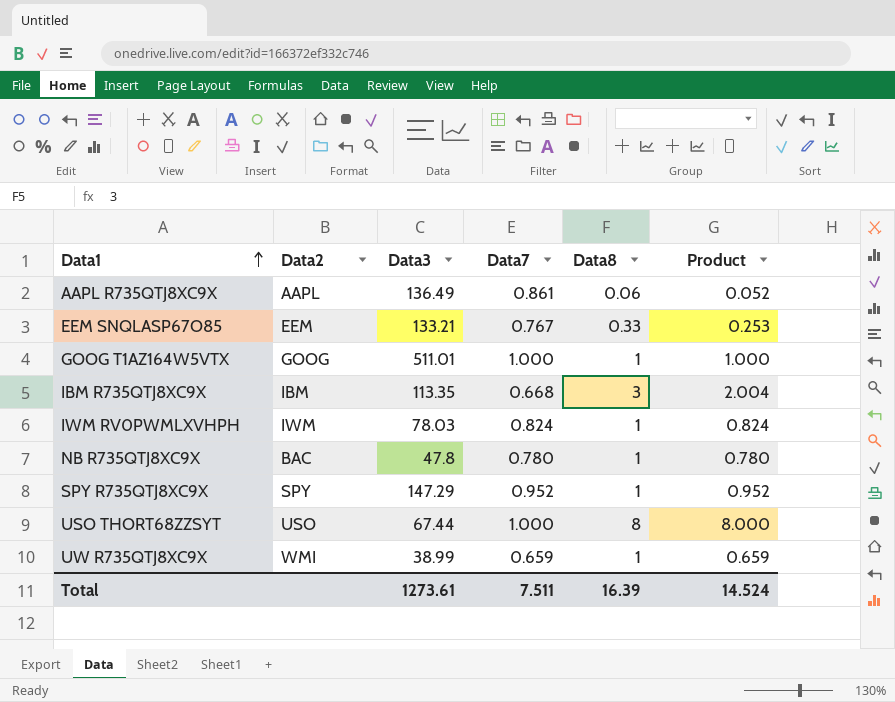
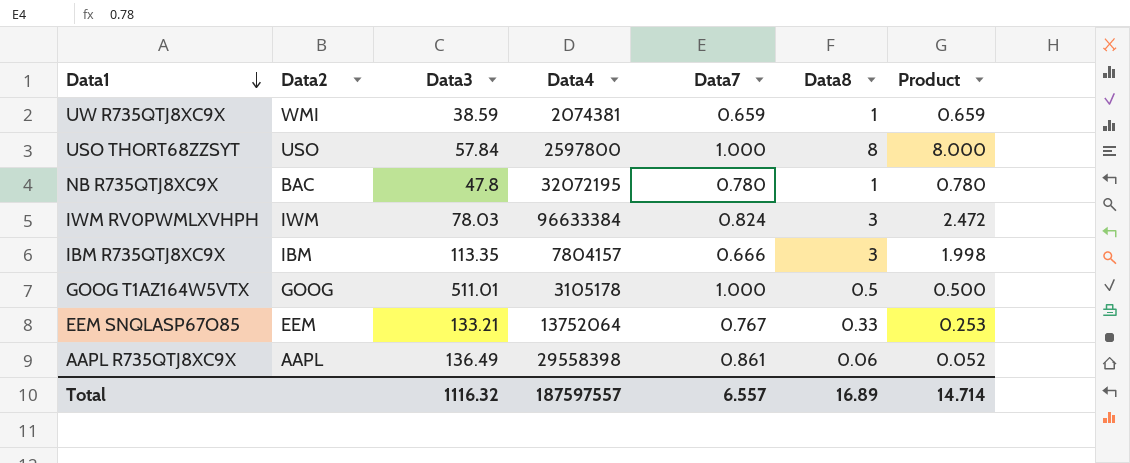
row order: Data1 ascending -> Data1 descending
column Data4 | position: none -> 4
row SPY R735QTJ8XC9X: SPY | 147.29 | 0.952 | 1 | 0.952 -> none
UW R735QTJ8XC9X | Data3: 38.99 -> 38.59
USO THORT68ZZSYT | Data3: 67.44 -> 57.84
IWM RV0PWMLXVHPH | Data8: 1 -> 3
IWM RV0PWMLXVHPH | Product: 0.824 -> 2.472
IBM R735QTJ8XC9X | Data7: 0.668 -> 0.666
IBM R735QTJ8XC9X | Product: 2.004 -> 1.998
GOOG T1AZ164W5VTX | Data8: 1 -> 0.5
GOOG T1AZ164W5VTX | Product: 1.000 -> 0.500
Total | Data3: 1273.61 -> 1116.32
Total | Data7: 7.511 -> 6.557
Total | Data8: 16.39 -> 16.89
Total | Product: 14.524 -> 14.714

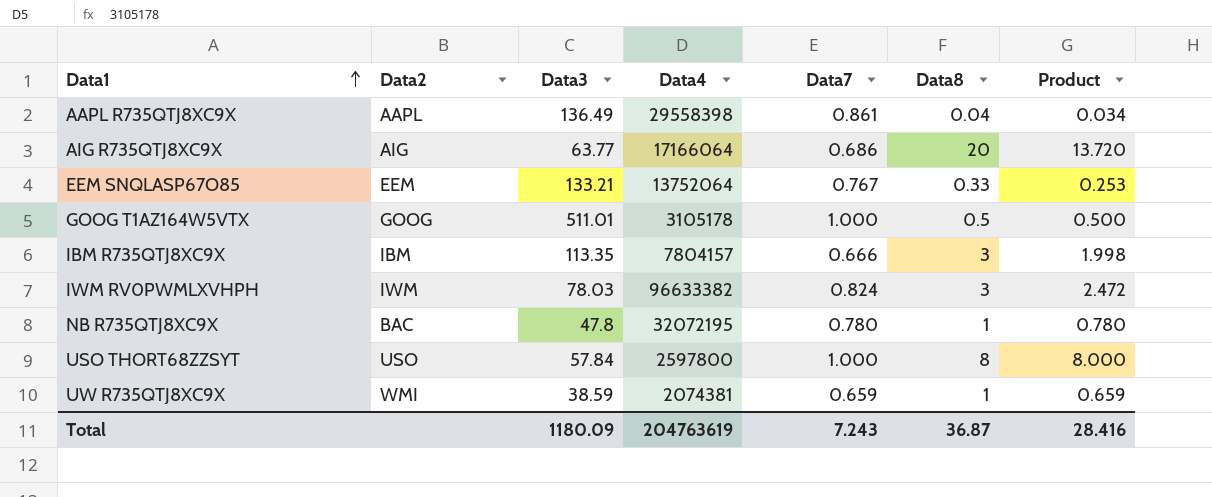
row order: Data1 descending -> Data1 ascending
AAPL R735QTJ8XC9X | Data8: 0.06 -> 0.04
AAPL R735QTJ8XC9X | Product: 0.052 -> 0.034
row AIG R735QTJ8XC9X: none -> AIG | 63.77 | 17166064 | 0.686 | 20 | 13.720
IWM RV0PWMLXVHPH | Data4: 96633384 -> 96633382
Total | Data3: 1116.32 -> 1180.09
Total | Data4: 187597557 -> 204763619
Total | Data7: 6.557 -> 7.243
Total | Data8: 16.89 -> 36.87
Total | Product: 14.714 -> 28.416

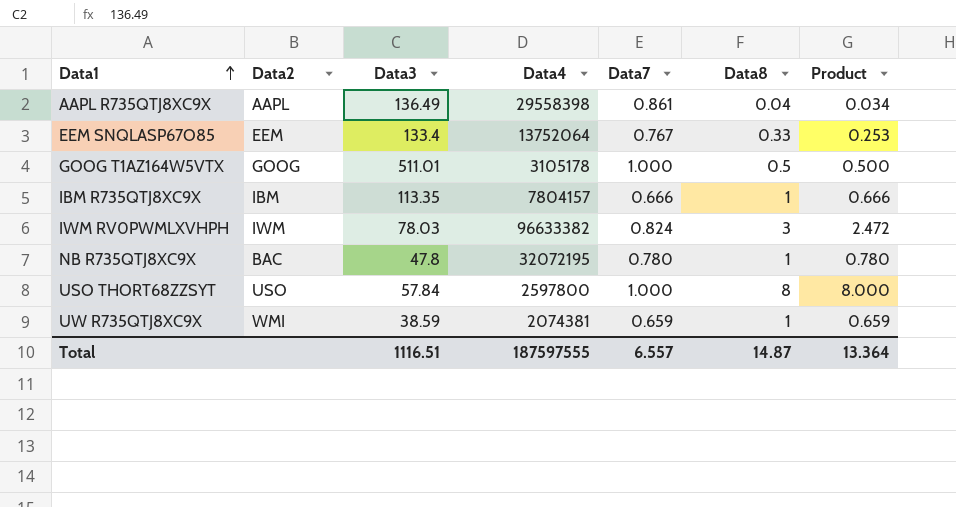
row AIG R735QTJ8XC9X: AIG | 63.77 | 17166064 | 0.686 | 20 | 13.720 -> none
EEM SNQLASP67O85 | Data3: 133.21 -> 133.4
IBM R735QTJ8XC9X | Data8: 3 -> 1
IBM R735QTJ8XC9X | Product: 1.998 -> 0.666
Total | Data3: 1180.09 -> 1116.51
Total | Data4: 204763619 -> 187597555
Total | Data7: 7.243 -> 6.557
Total | Data8: 36.87 -> 14.87
Total | Product: 28.416 -> 13.364

